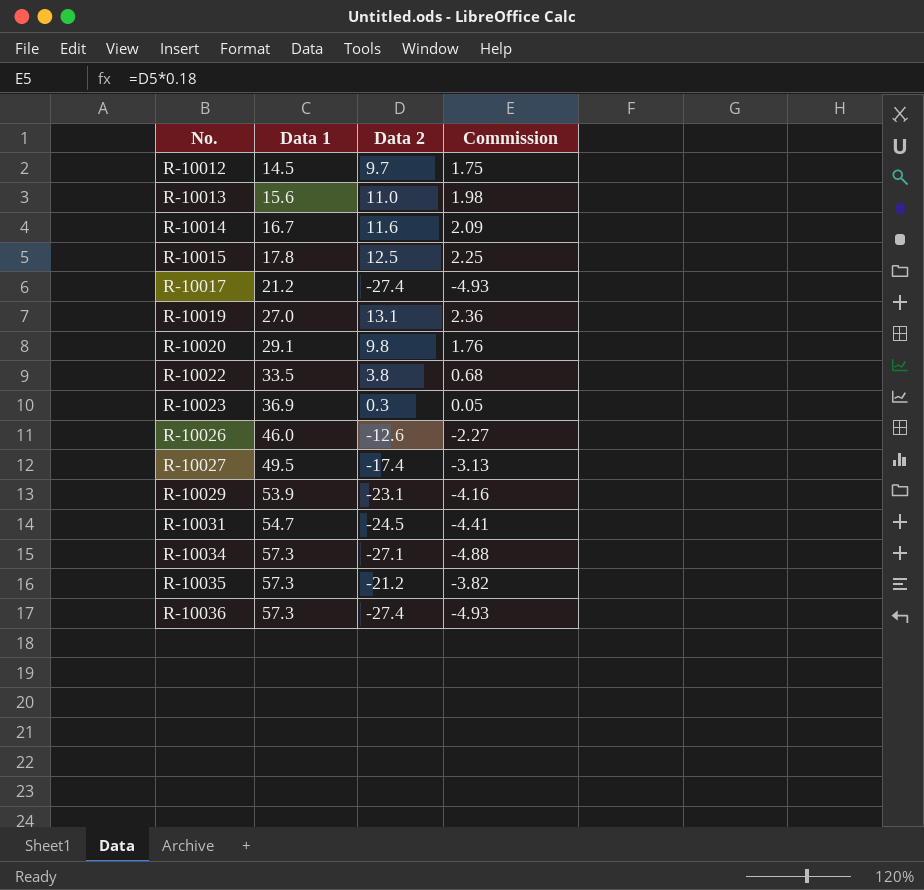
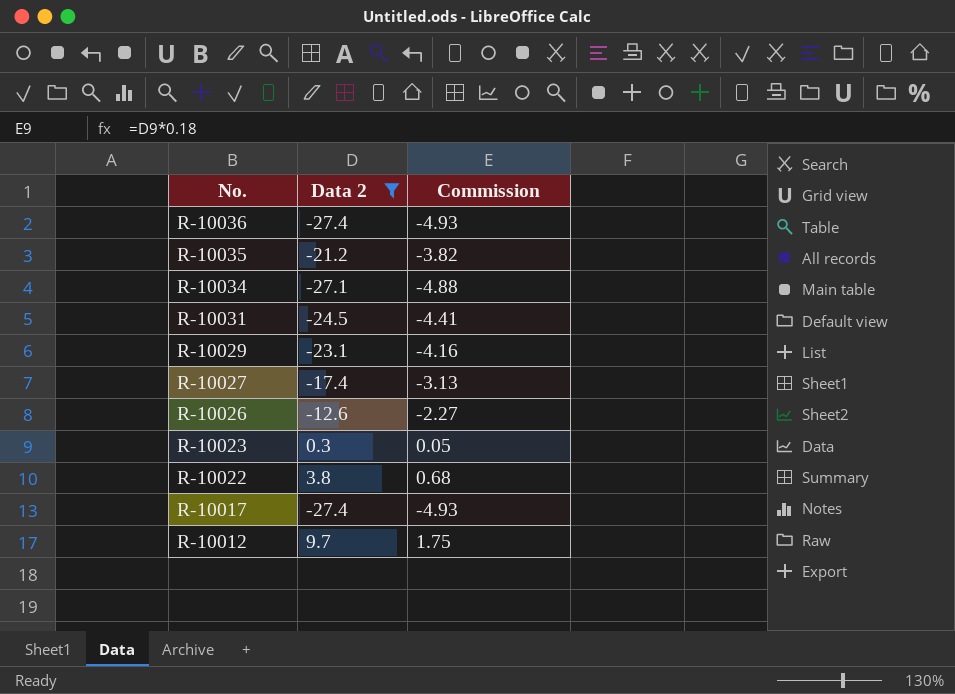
filter: none -> Data 2 <= 9.7
row order: No. ascending -> No. descending
column Data 1 | position: 2 -> none

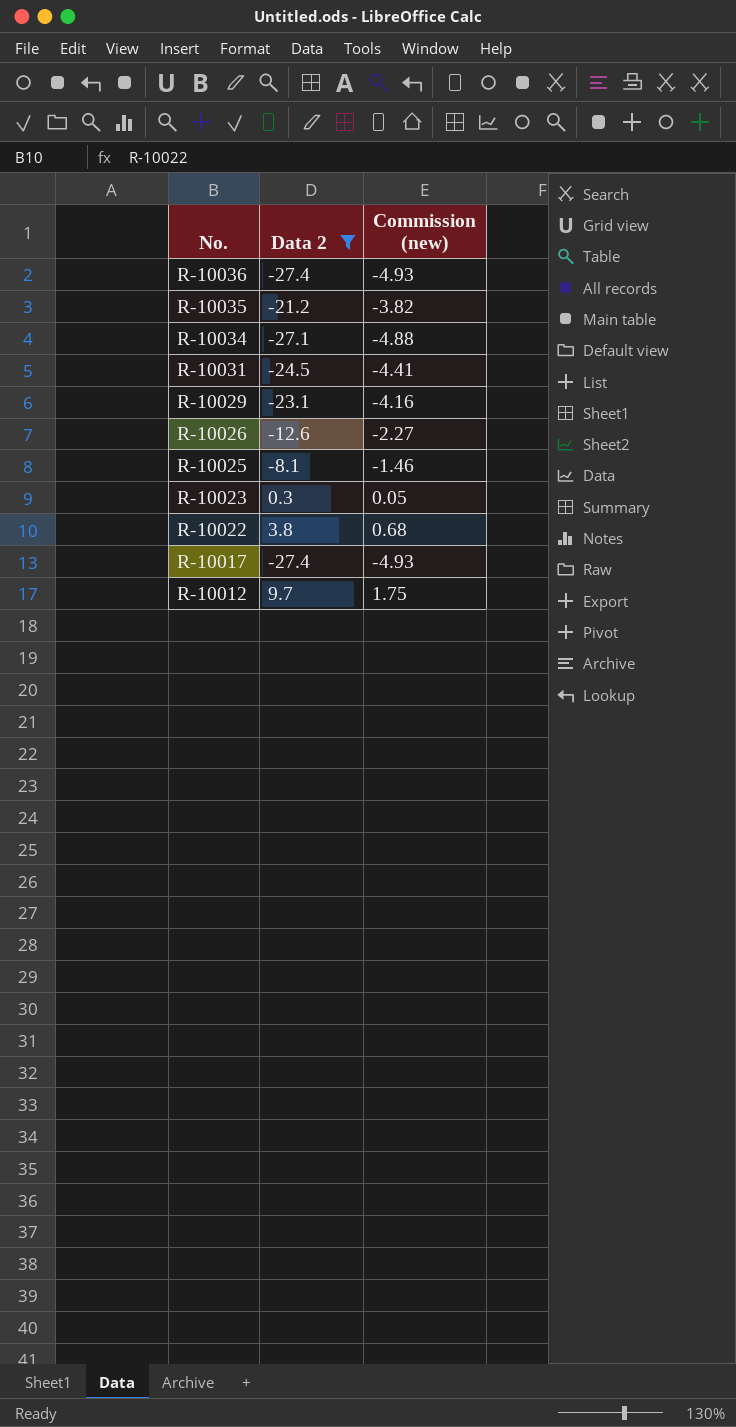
column name: Commission -> Commission (new)
row R-10027: -17.4 | -3.13 -> none
row R-10025: none -> -8.1 | -1.46

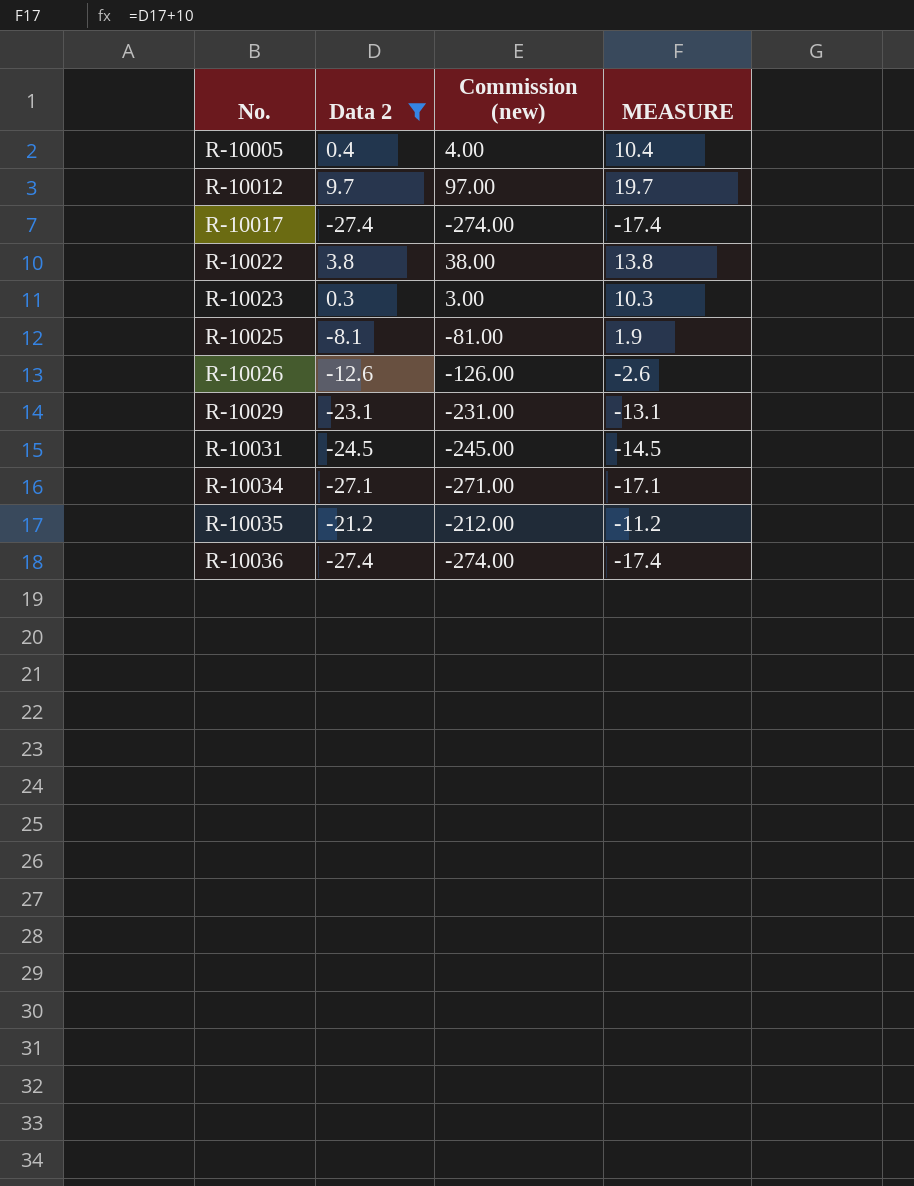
row order: No. descending -> No. ascending
column Commission (new) | formula: [Data 2] * 0.18 -> [Data 2] * 10
column MEASURE | formula: none -> [Data 2] + 10
row R-10005: none -> 0.4 | 4.00 | 10.4

